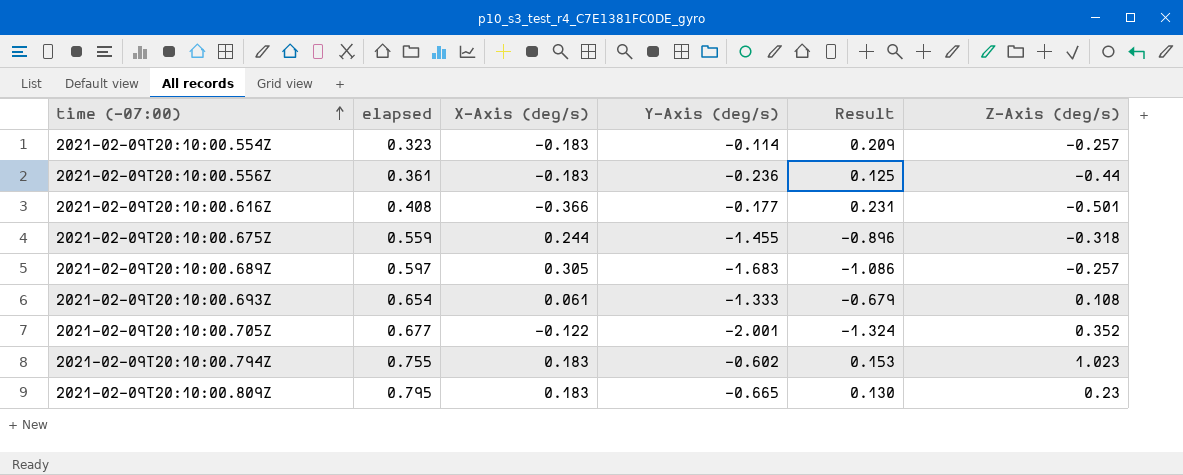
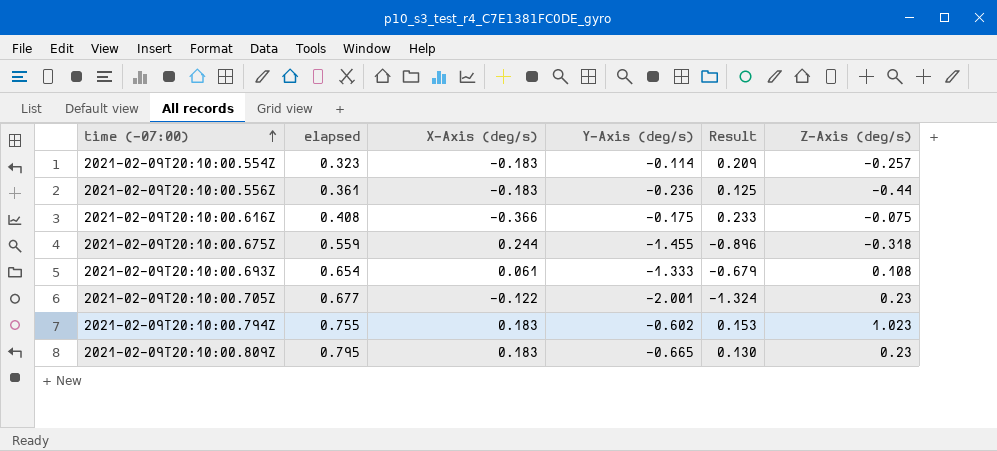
row 2021-02-09T20:10:00.689Z: 0.597 | 0.305 | -1.683 | -1.086 | -0.257 -> none
2021-02-09T20:10:00.616Z | Y-Axis (deg/s): -0.177 -> -0.175
2021-02-09T20:10:00.616Z | Result: 0.231 -> 0.233
2021-02-09T20:10:00.616Z | Z-Axis (deg/s): -0.501 -> -0.075
2021-02-09T20:10:00.705Z | Z-Axis (deg/s): 0.352 -> 0.23

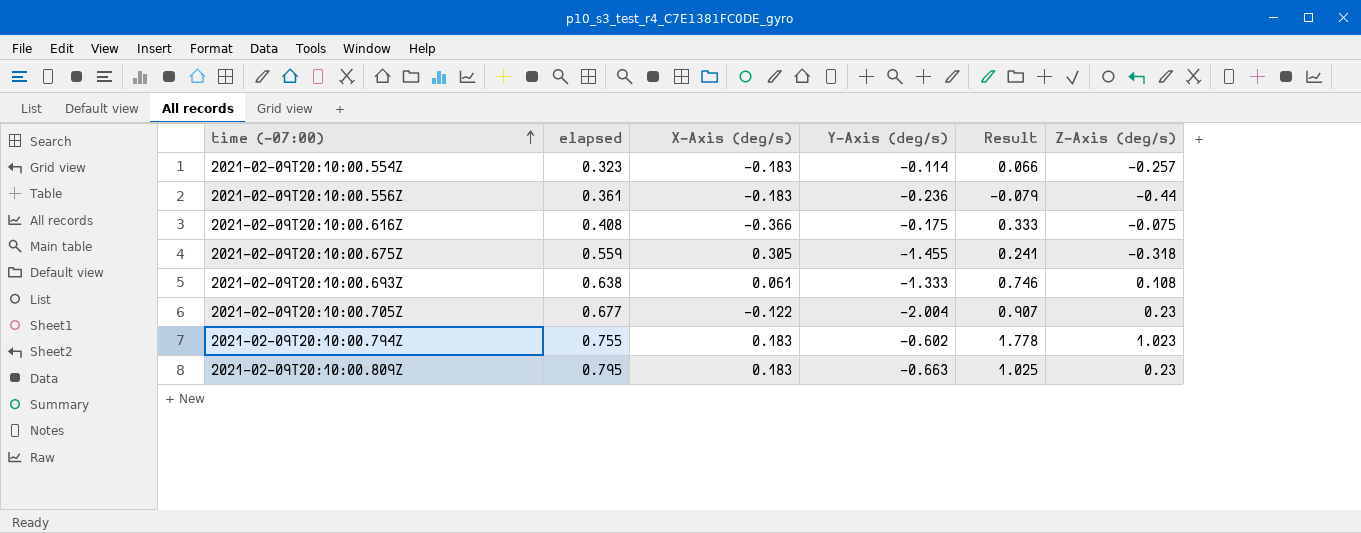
column Result | formula: [elapsed] + [Y-Axis (deg/s)] -> [elapsed] + [Z-Axis (deg/s)]
2021-02-09T20:10:00.675Z | X-Axis (deg/s): 0.244 -> 0.305
2021-02-09T20:10:00.693Z | elapsed: 0.654 -> 0.638
2021-02-09T20:10:00.705Z | Y-Axis (deg/s): -2.001 -> -2.004
2021-02-09T20:10:00.809Z | Y-Axis (deg/s): -0.665 -> -0.663

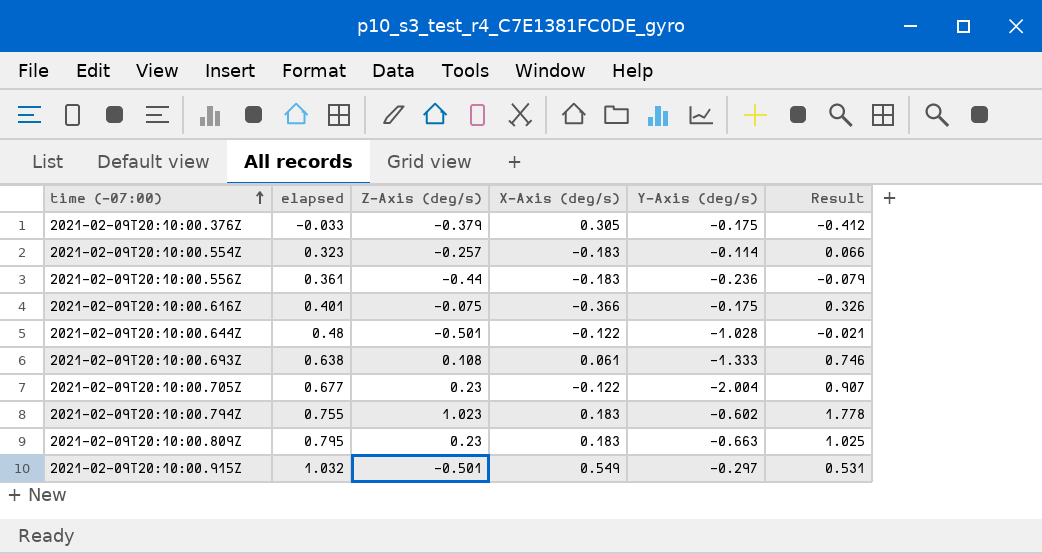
column Z-Axis (deg/s) | position: 6 -> 3
row 2021-02-09T20:10:00.675Z: 0.559 | 0.305 | -1.455 | 0.241 | -0.318 -> none
row 2021-02-09T20:10:00.376Z: none -> -0.033 | -0.379 | 0.305 | -0.175 | -0.412
2021-02-09T20:10:00.616Z | elapsed: 0.408 -> 0.401
2021-02-09T20:10:00.616Z | Result: 0.333 -> 0.326
row 2021-02-09T20:10:00.644Z: none -> 0.48 | -0.501 | -0.122 | -1.028 | -0.021
row 2021-02-09T20:10:00.915Z: none -> 1.032 | -0.501 | 0.549 | -0.297 | 0.531

